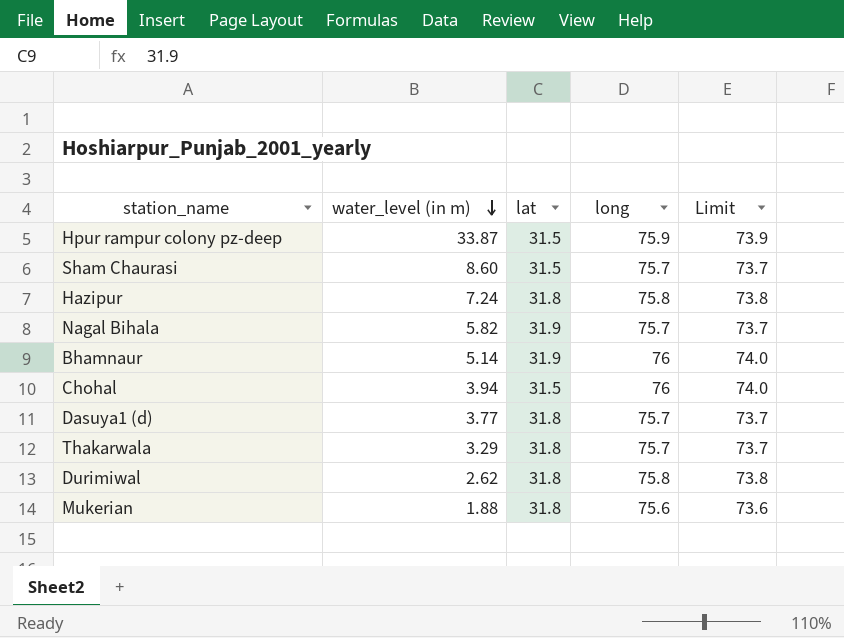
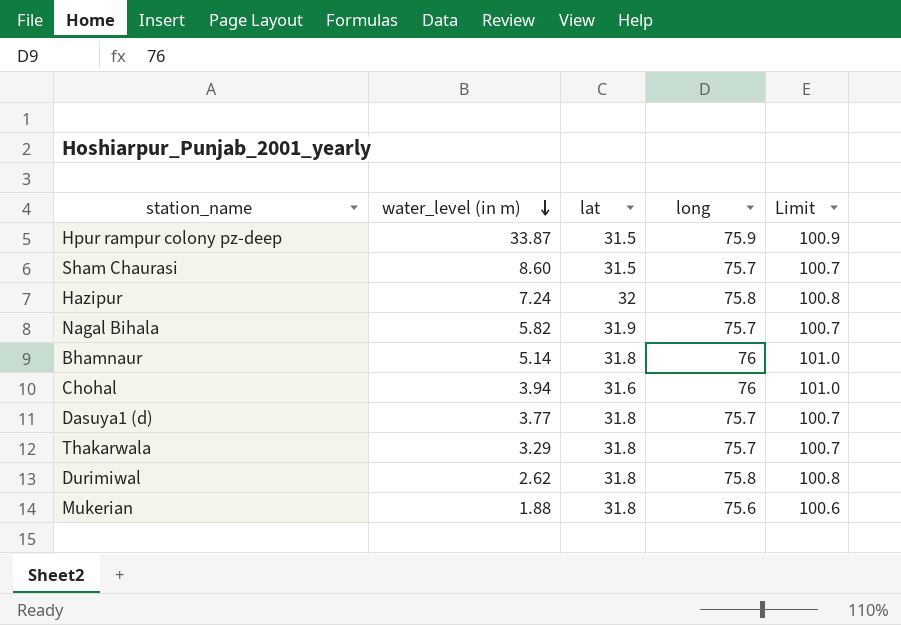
column Limit | formula: [long] - 2 -> [long] + 25
Hazipur | lat: 31.8 -> 32
Bhamnaur | lat: 31.9 -> 31.8
Chohal | lat: 31.5 -> 31.6

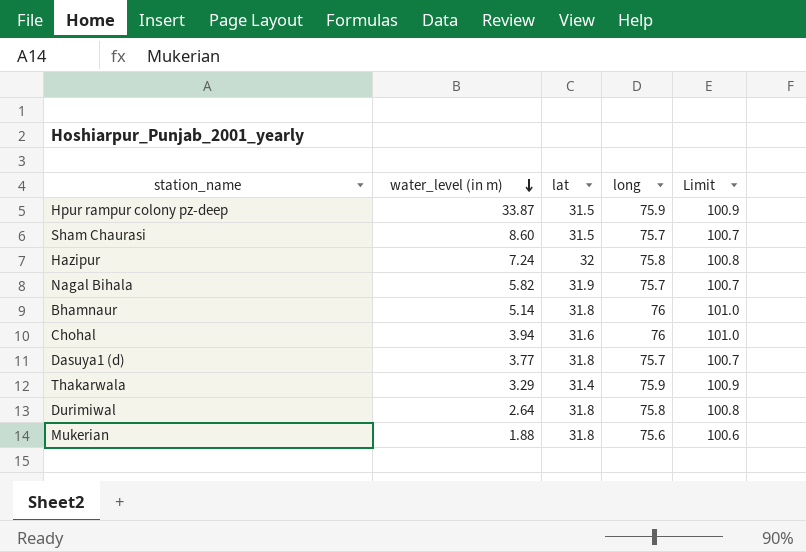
Thakarwala | lat: 31.8 -> 31.4
Thakarwala | long: 75.7 -> 75.9
Thakarwala | Limit: 100.7 -> 100.9
Durimiwal | water_level (in m): 2.62 -> 2.64

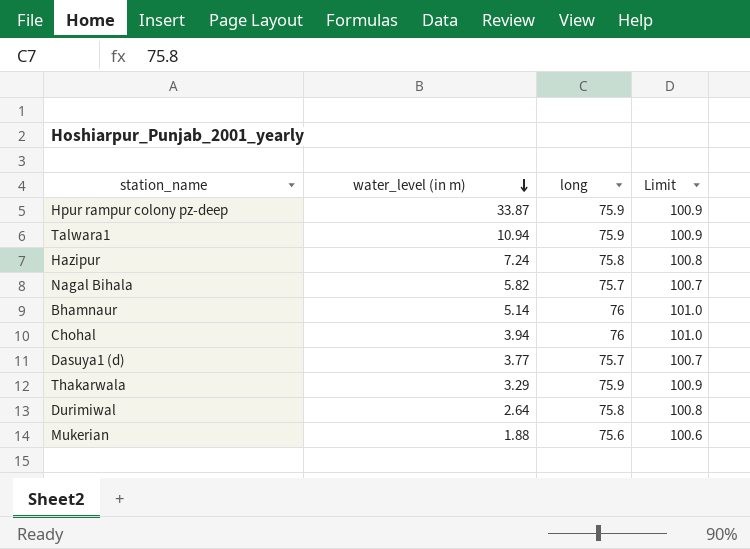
column lat | position: 3 -> none
row Sham Chaurasi: 8.60 | 31.5 | 75.7 | 100.7 -> none
row Talwara1: none -> 10.94 | 75.9 | 100.9

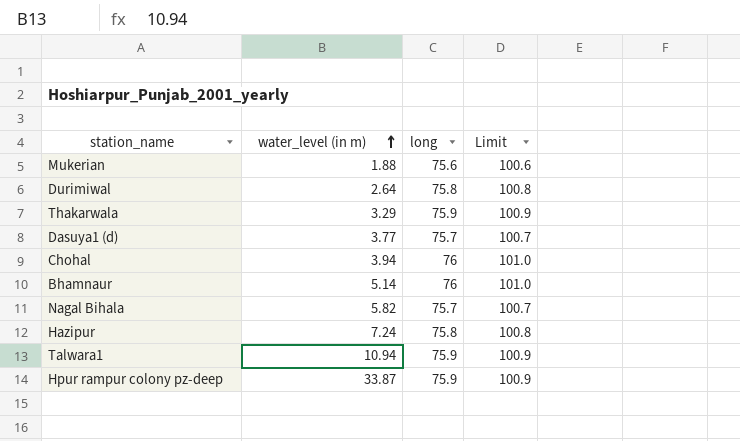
row order: water_level (in m) descending -> water_level (in m) ascending

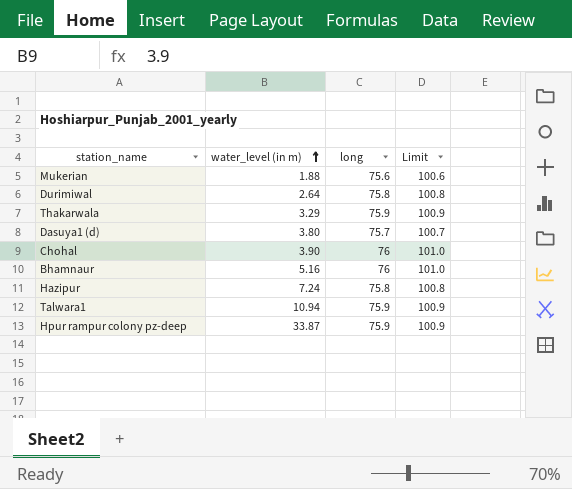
row Nagal Bihala: 5.82 | 75.7 | 100.7 -> none
Dasuya1 (d) | water_level (in m): 3.77 -> 3.80
Chohal | water_level (in m): 3.94 -> 3.90
Bhamnaur | water_level (in m): 5.14 -> 5.16

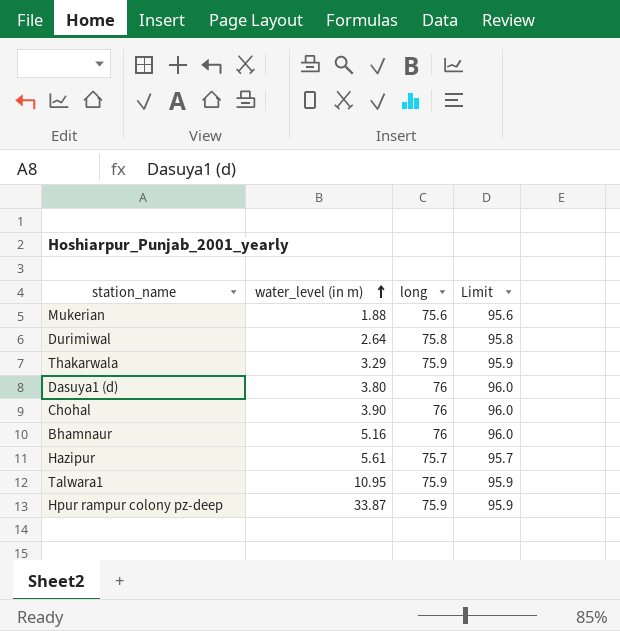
column Limit | formula: [long] + 25 -> [long] + 20
Dasuya1 (d) | long: 75.7 -> 76
Hazipur | water_level (in m): 7.24 -> 5.61
Hazipur | long: 75.8 -> 75.7
Talwara1 | water_level (in m): 10.94 -> 10.95

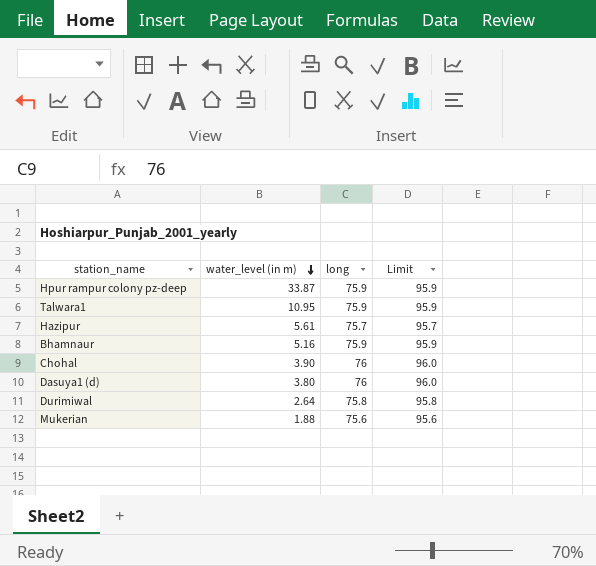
row order: water_level (in m) ascending -> water_level (in m) descending
row Thakarwala: 3.29 | 75.9 | 95.9 -> none
Bhamnaur | long: 76 -> 75.9
Bhamnaur | Limit: 96.0 -> 95.9

